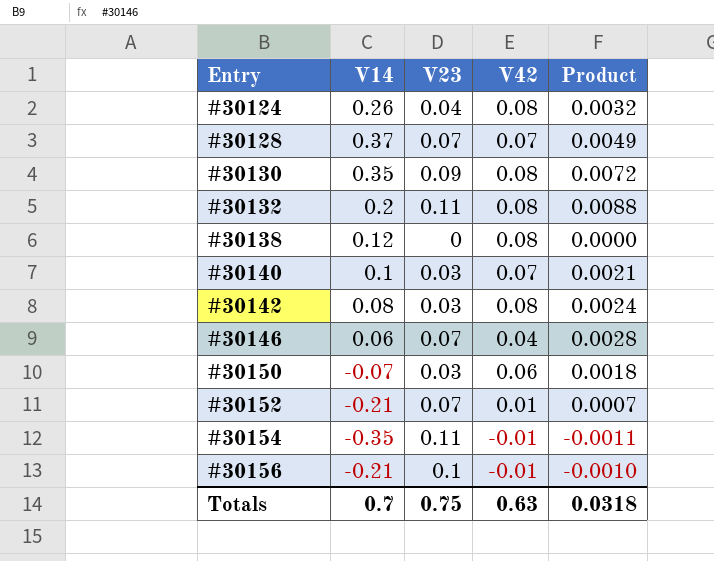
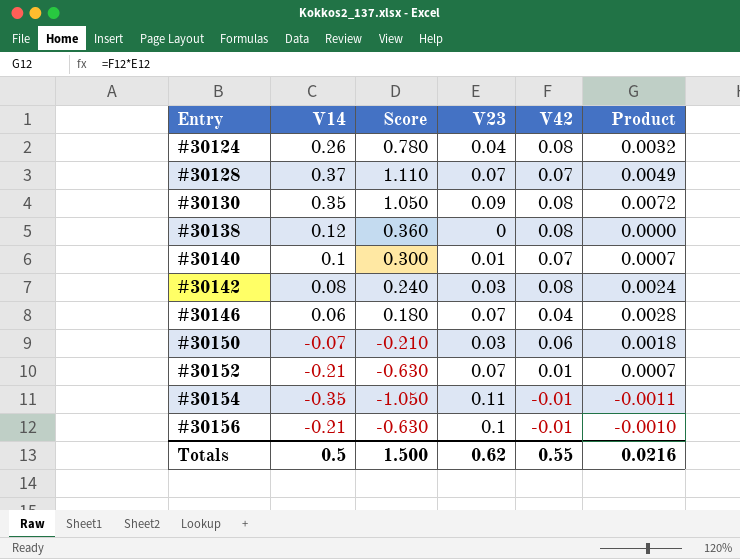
column Score | formula: none -> [V14] * 3
row #30132: 0.2 | 0.11 | 0.08 | 0.0088 -> none
#30140 | V23: 0.03 -> 0.01
#30140 | Product: 0.0021 -> 0.0007
Totals | V14: 0.7 -> 0.5
Totals | V23: 0.75 -> 0.62
Totals | V42: 0.63 -> 0.55
Totals | Product: 0.0318 -> 0.0216

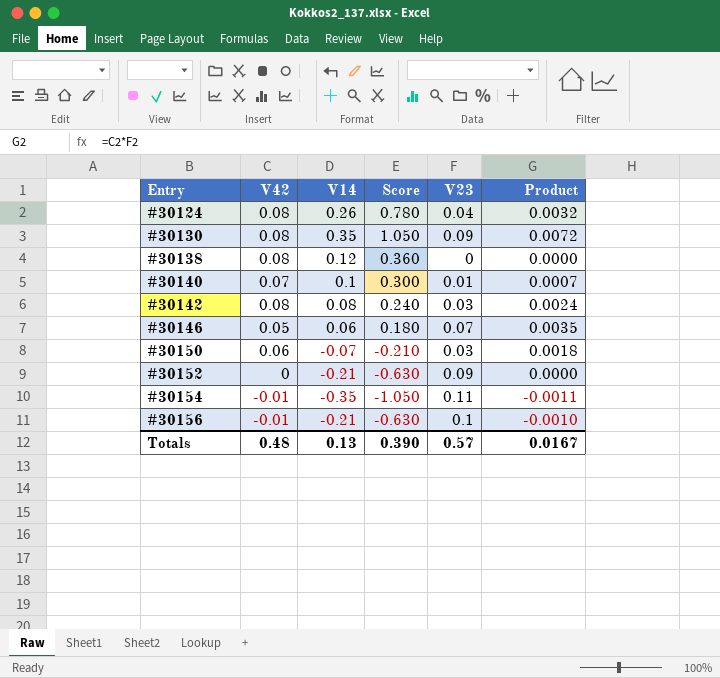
column V42 | position: 5 -> 2
row #30128: 0.37 | 1.110 | 0.07 | 0.07 | 0.0049 -> none
#30146 | V42: 0.04 -> 0.05
#30146 | Product: 0.0028 -> 0.0035
#30152 | V42: 0.01 -> 0
#30152 | V23: 0.07 -> 0.09
#30152 | Product: 0.0007 -> 0.0000
Totals | V42: 0.55 -> 0.48
Totals | V14: 0.5 -> 0.13
Totals | Score: 1.500 -> 0.390
Totals | V23: 0.62 -> 0.57
Totals | Product: 0.0216 -> 0.0167

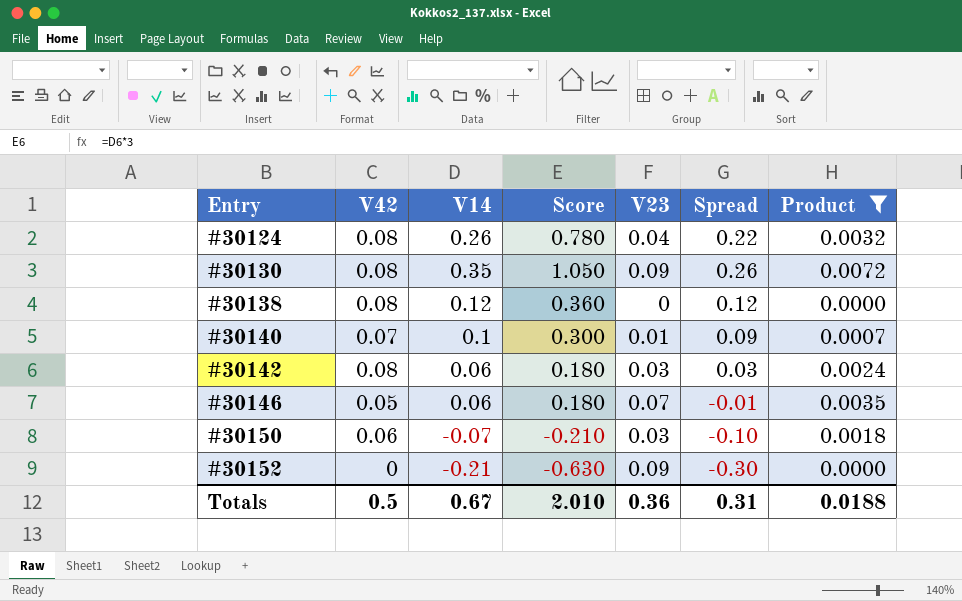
filter: none -> Product >= 0.0000
column Spread | formula: none -> [V14] - [V23]
#30142 | V14: 0.08 -> 0.06
#30142 | Score: 0.240 -> 0.180
Totals | V42: 0.48 -> 0.5
Totals | V14: 0.13 -> 0.67
Totals | Score: 0.390 -> 2.010
Totals | V23: 0.57 -> 0.36
Totals | Product: 0.0167 -> 0.0188

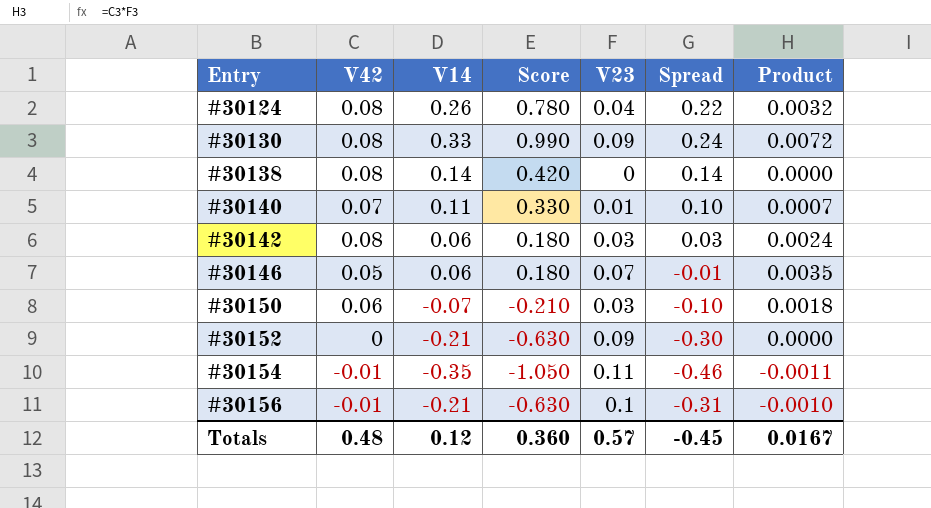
filter: Product >= 0.0000 -> none
#30130 | V14: 0.35 -> 0.33
#30130 | Score: 1.050 -> 0.990
#30130 | Spread: 0.26 -> 0.24
#30138 | V14: 0.12 -> 0.14
#30138 | Score: 0.360 -> 0.420
#30138 | Spread: 0.12 -> 0.14
#30140 | V14: 0.1 -> 0.11
#30140 | Score: 0.300 -> 0.330
#30140 | Spread: 0.09 -> 0.10
Totals | V42: 0.5 -> 0.48
Totals | V14: 0.67 -> 0.12
Totals | Score: 2.010 -> 0.360
Totals | V23: 0.36 -> 0.57
Totals | Spread: 0.31 -> -0.45
Totals | Product: 0.0188 -> 0.0167

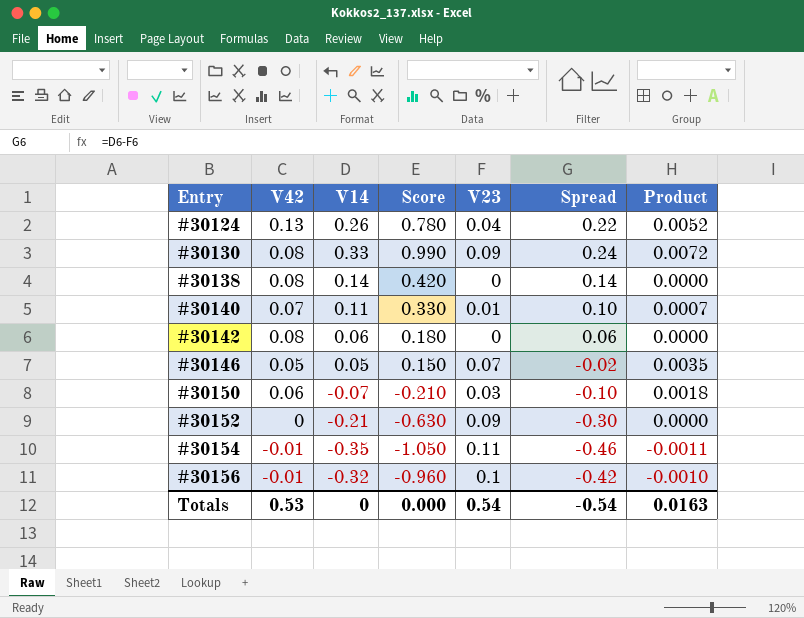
#30124 | V42: 0.08 -> 0.13
#30124 | Product: 0.0032 -> 0.0052
#30142 | V23: 0.03 -> 0
#30142 | Spread: 0.03 -> 0.06
#30142 | Product: 0.0024 -> 0.0000
#30146 | V14: 0.06 -> 0.05
#30146 | Score: 0.180 -> 0.150
#30146 | Spread: -0.01 -> -0.02
#30156 | V14: -0.21 -> -0.32
#30156 | Score: -0.630 -> -0.960
#30156 | Spread: -0.31 -> -0.42
Totals | V42: 0.48 -> 0.53
Totals | V14: 0.12 -> 0
Totals | Score: 0.360 -> 0.000
Totals | V23: 0.57 -> 0.54
Totals | Spread: -0.45 -> -0.54
Totals | Product: 0.0167 -> 0.0163

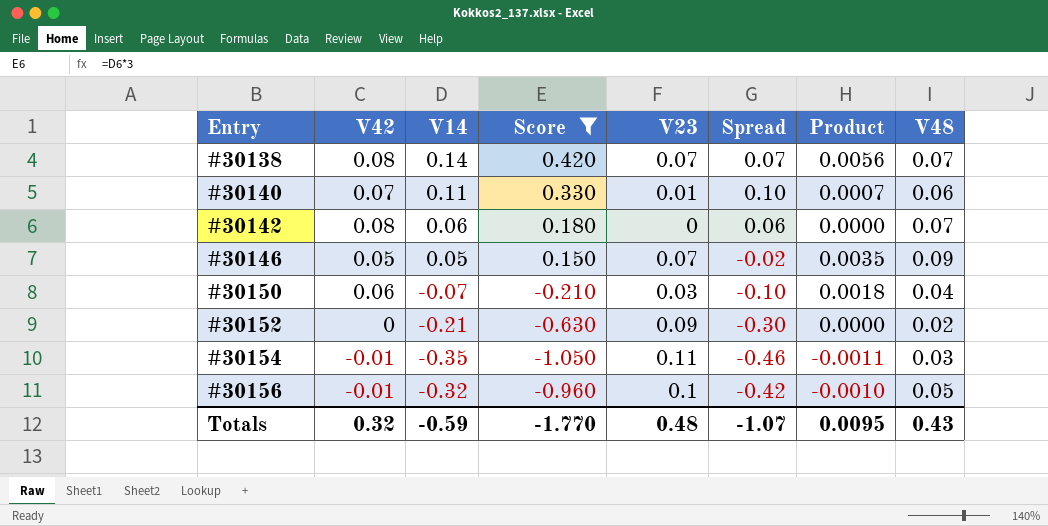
filter: none -> Score <= 0.420
column V48 | position: none -> 8
#30138 | V23: 0 -> 0.07
#30138 | Spread: 0.14 -> 0.07
#30138 | Product: 0.0000 -> 0.0056
Totals | V42: 0.53 -> 0.32
Totals | V14: 0 -> -0.59
Totals | Score: 0.000 -> -1.770
Totals | V23: 0.54 -> 0.48
Totals | Spread: -0.54 -> -1.07
Totals | Product: 0.0163 -> 0.0095

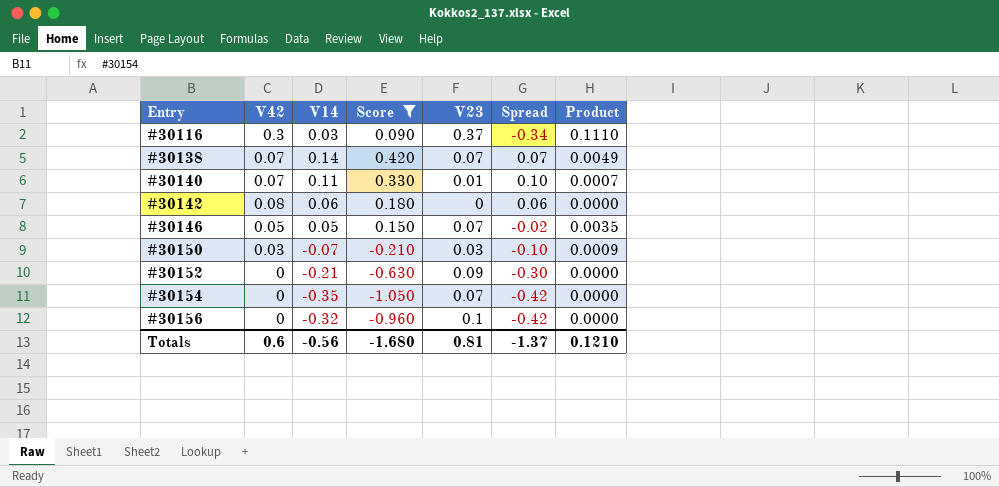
column V48 | position: 8 -> none
row #30116: none -> 0.3 | 0.03 | 0.090 | 0.37 | -0.34 | 0.1110
#30138 | V42: 0.08 -> 0.07
#30138 | Product: 0.0056 -> 0.0049
#30150 | V42: 0.06 -> 0.03
#30150 | Product: 0.0018 -> 0.0009
#30154 | V42: -0.01 -> 0
#30154 | V23: 0.11 -> 0.07
#30154 | Spread: -0.46 -> -0.42
#30154 | Product: -0.0011 -> 0.0000
#30156 | V42: -0.01 -> 0
#30156 | Product: -0.0010 -> 0.0000
Totals | V42: 0.32 -> 0.6
Totals | V14: -0.59 -> -0.56
Totals | Score: -1.770 -> -1.680
Totals | V23: 0.48 -> 0.81
Totals | Spread: -1.07 -> -1.37
Totals | Product: 0.0095 -> 0.1210

